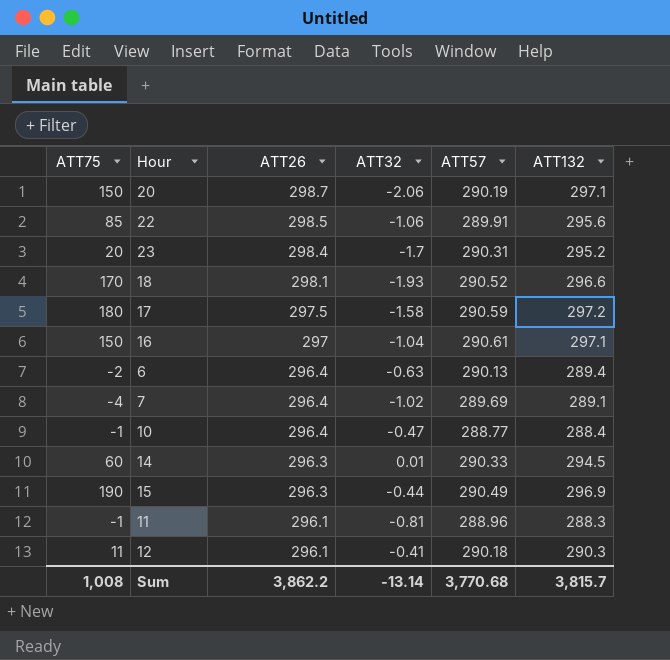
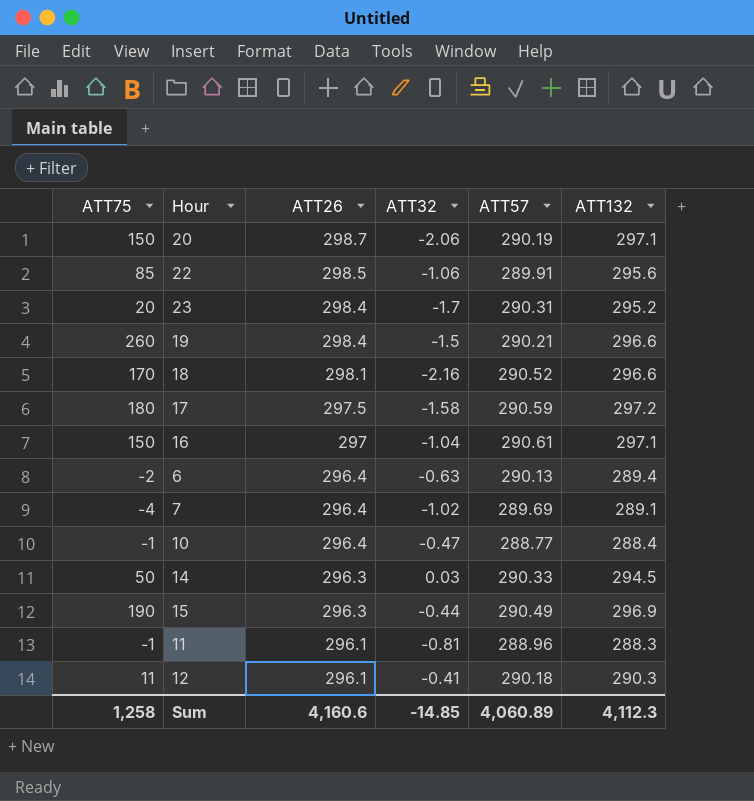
row 19: none -> 260 | 298.4 | -1.5 | 290.21 | 296.6
18 | ATT32: -1.93 -> -2.16
14 | ATT75: 60 -> 50
14 | ATT32: 0.01 -> 0.03
Sum | ATT75: 1,008 -> 1,258
Sum | ATT26: 3,862.2 -> 4,160.6
Sum | ATT32: -13.14 -> -14.85
Sum | ATT57: 3,770.68 -> 4,060.89
Sum | ATT132: 3,815.7 -> 4,112.3

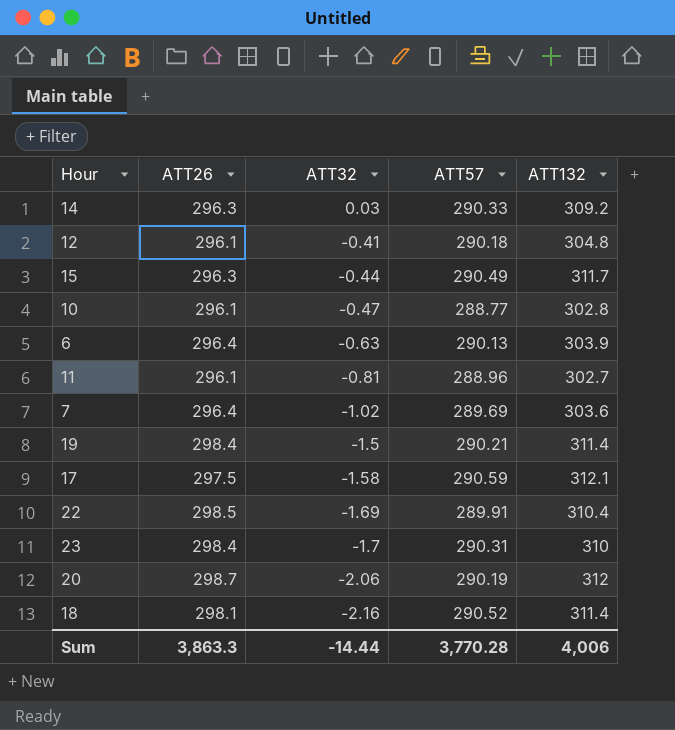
row order: ATT26 descending -> ATT32 descending
column ATT75 | position: 1 -> none
row 16: 150 | 297 | -1.04 | 290.61 | 297.1 -> none
14 | ATT132: 294.5 -> 309.2
12 | ATT132: 290.3 -> 304.8
15 | ATT132: 296.9 -> 311.7
10 | ATT26: 296.4 -> 296.1
10 | ATT132: 288.4 -> 302.8
6 | ATT132: 289.4 -> 303.9
11 | ATT132: 288.3 -> 302.7
7 | ATT132: 289.1 -> 303.6
19 | ATT132: 296.6 -> 311.4
17 | ATT132: 297.2 -> 312.1
22 | ATT32: -1.06 -> -1.69
22 | ATT132: 295.6 -> 310.4
23 | ATT132: 295.2 -> 310
20 | ATT132: 297.1 -> 312
18 | ATT132: 296.6 -> 311.4
Sum | ATT26: 4,160.6 -> 3,863.3
Sum | ATT32: -14.85 -> -14.44
Sum | ATT57: 4,060.89 -> 3,770.28
Sum | ATT132: 4,112.3 -> 4,006

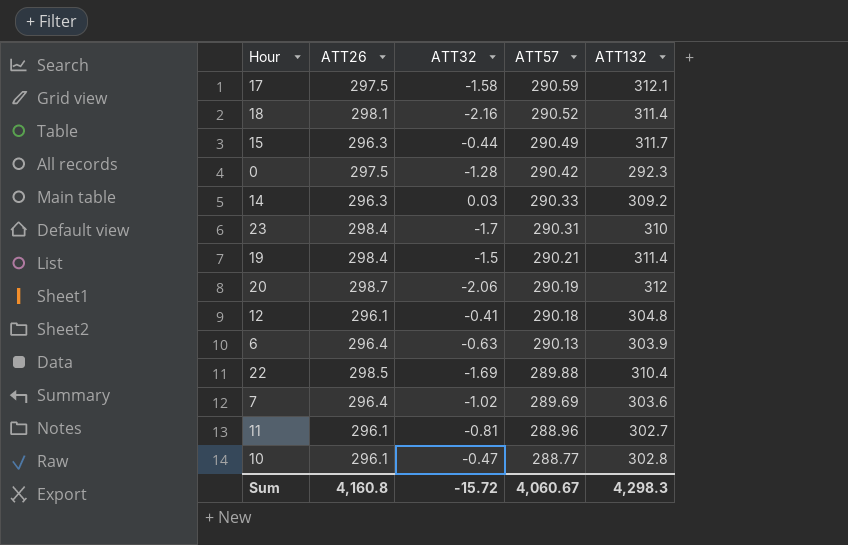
row order: ATT32 descending -> ATT57 descending
row 0: none -> 297.5 | -1.28 | 290.42 | 292.3
22 | ATT57: 289.91 -> 289.88
Sum | ATT26: 3,863.3 -> 4,160.8
Sum | ATT32: -14.44 -> -15.72
Sum | ATT57: 3,770.28 -> 4,060.67
Sum | ATT132: 4,006 -> 4,298.3

